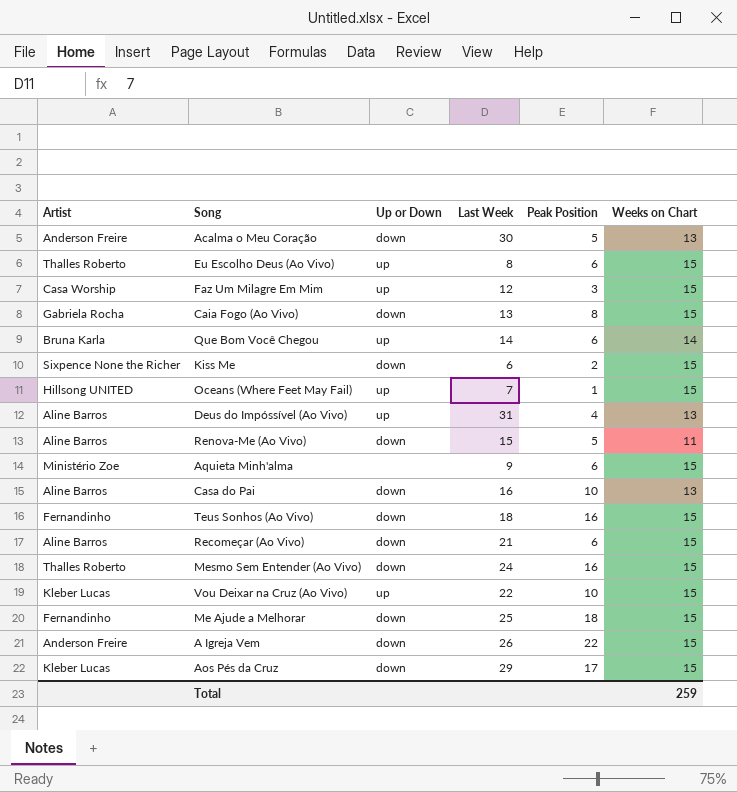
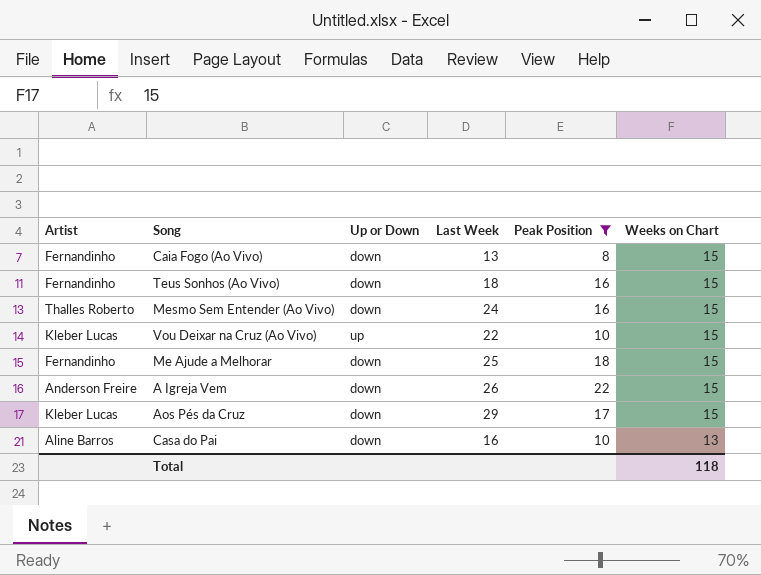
filter: none -> Peak Position >= 8
row order: none -> Weeks on Chart descending
Caia Fogo (Ao Vivo) | Artist: Gabriela Rocha -> Fernandinho
Total | Weeks on Chart: 259 -> 118

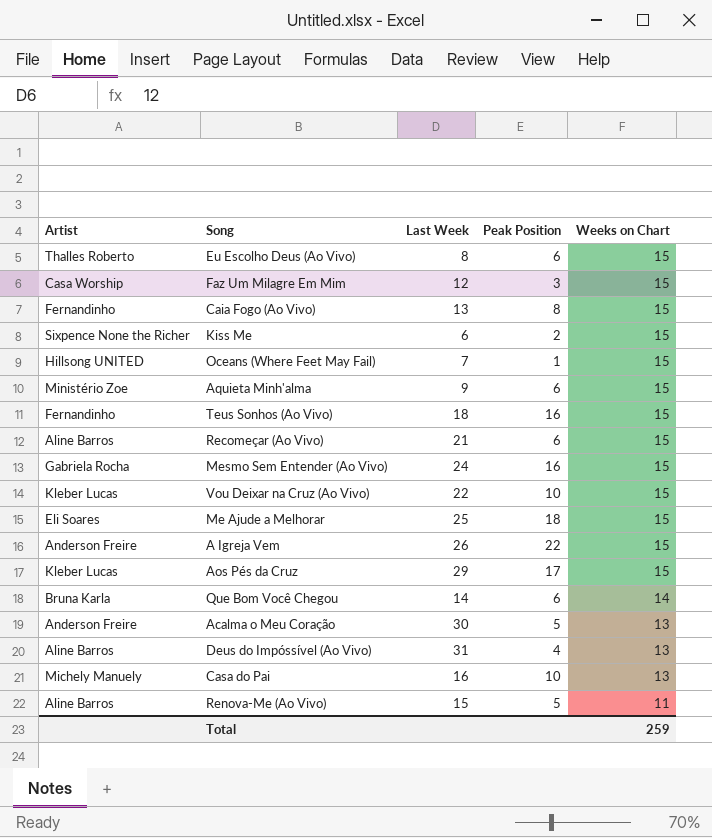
filter: Peak Position >= 8 -> none
column Up or Down | position: 3 -> none
Mesmo Sem Entender (Ao Vivo) | Artist: Thalles Roberto -> Gabriela Rocha
Me Ajude a Melhorar | Artist: Fernandinho -> Eli Soares
Casa do Pai | Artist: Aline Barros -> Michely Manuely
Total | Weeks on Chart: 118 -> 259

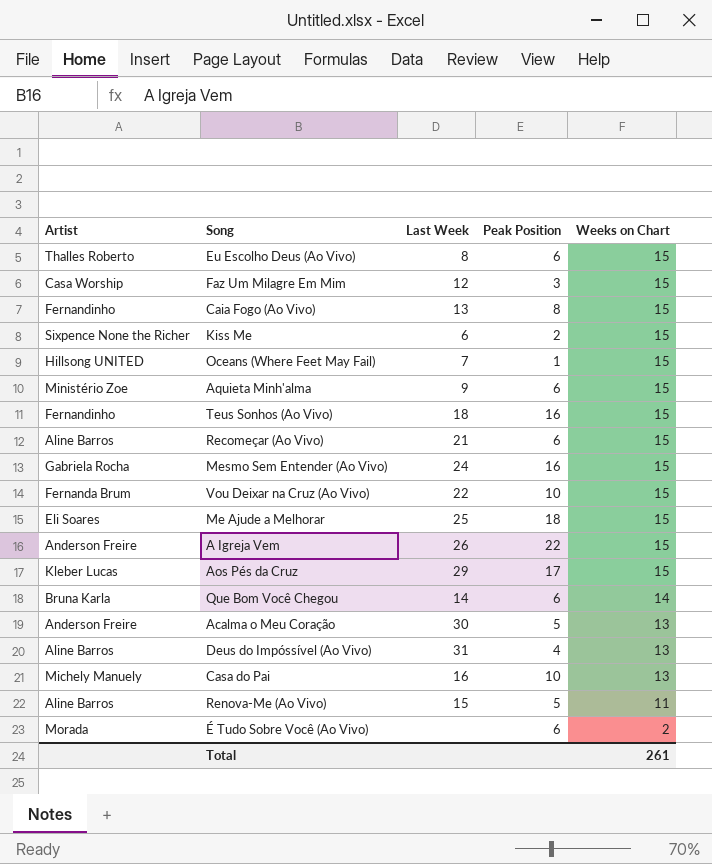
Vou Deixar na Cruz (Ao Vivo) | Artist: Kleber Lucas -> Fernanda Brum
row É Tudo Sobre Você (Ao Vivo): none -> Morada | none | 6 | 2
Total | Weeks on Chart: 259 -> 261

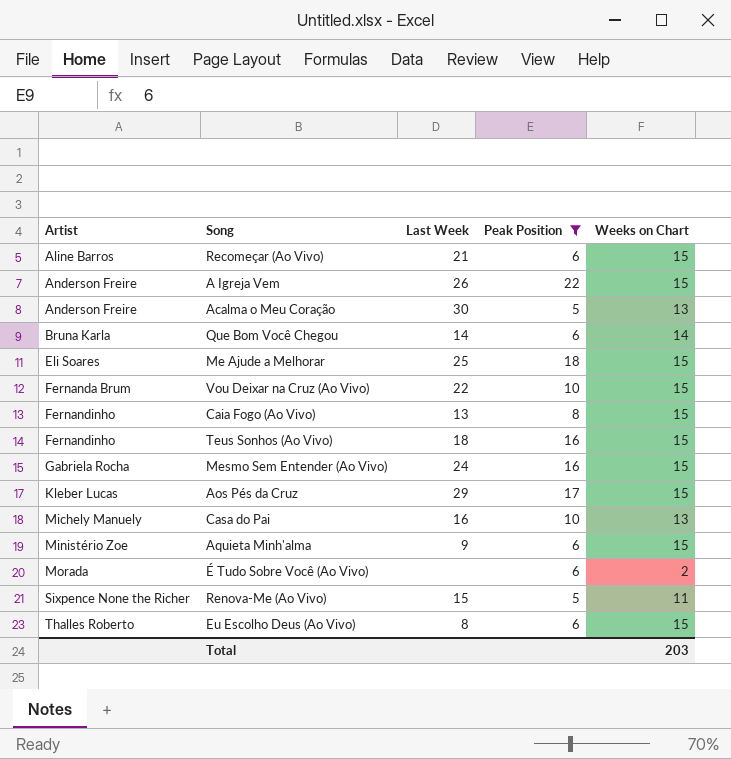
filter: none -> Peak Position >= 5
row order: Weeks on Chart descending -> Artist ascending
Renova-Me (Ao Vivo) | Artist: Aline Barros -> Sixpence None the Richer
Total | Weeks on Chart: 261 -> 203

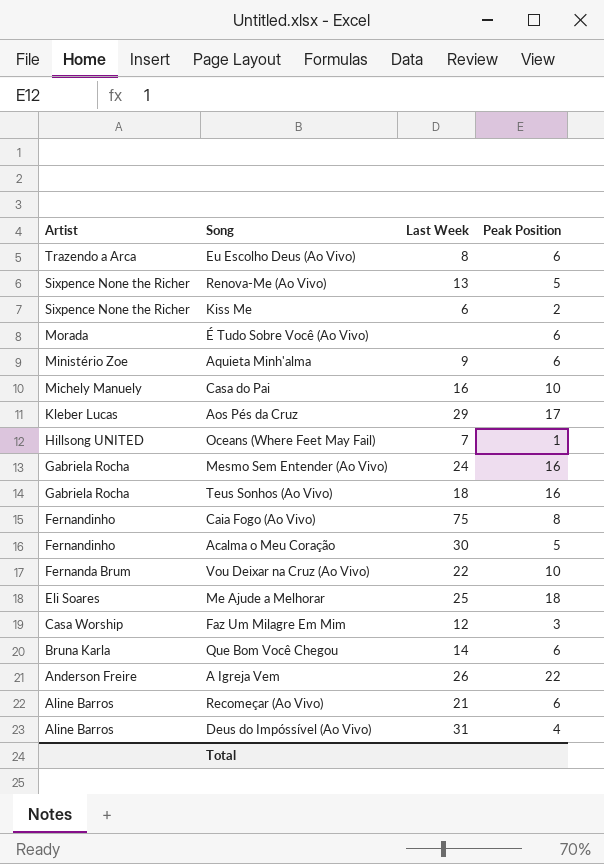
filter: Peak Position >= 5 -> none
row order: Artist ascending -> Artist descending
column Weeks on Chart | position: 5 -> none
Eu Escolho Deus (Ao Vivo) | Artist: Thalles Roberto -> Trazendo a Arca
Renova-Me (Ao Vivo) | Last Week: 15 -> 13
Teus Sonhos (Ao Vivo) | Artist: Fernandinho -> Gabriela Rocha
Caia Fogo (Ao Vivo) | Last Week: 13 -> 75
Acalma o Meu Coração | Artist: Anderson Freire -> Fernandinho

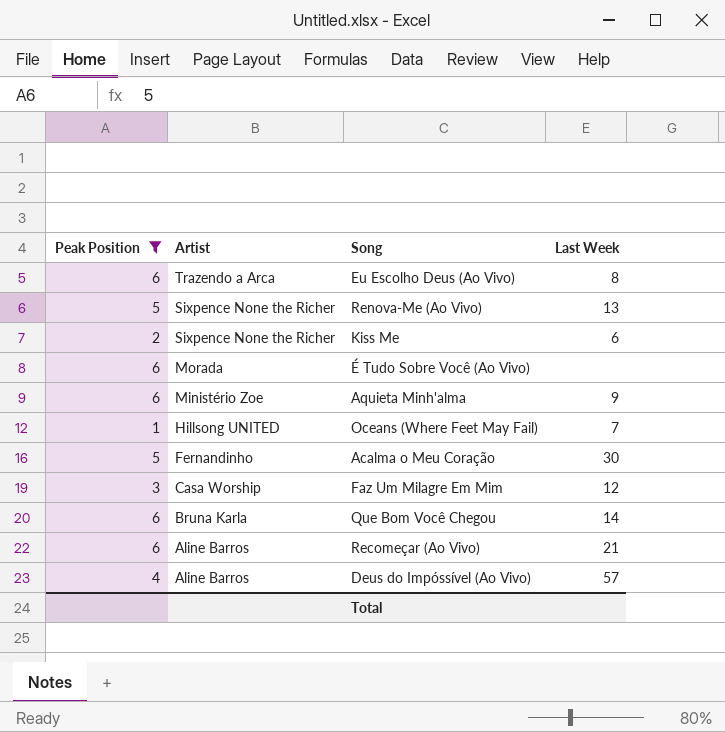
filter: none -> Peak Position <= 6
column Peak Position | position: 4 -> 1
Deus do Impóssível (Ao Vivo) | Last Week: 31 -> 57

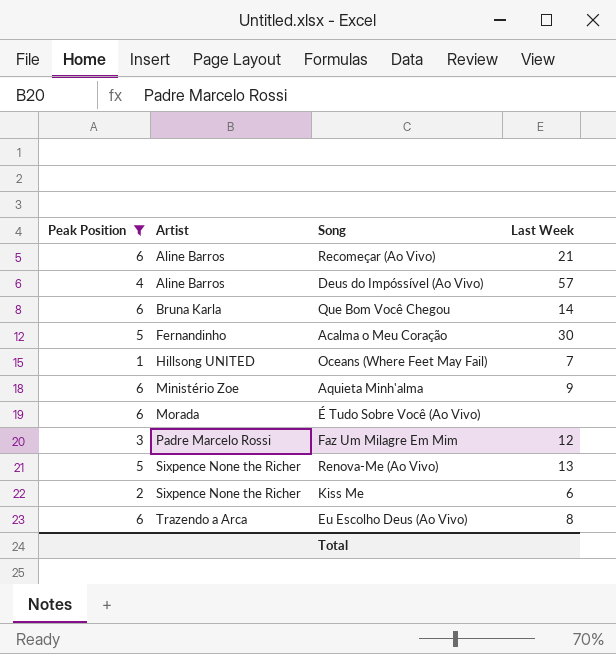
row order: Artist descending -> Artist ascending
Faz Um Milagre Em Mim | Artist: Casa Worship -> Padre Marcelo Rossi

